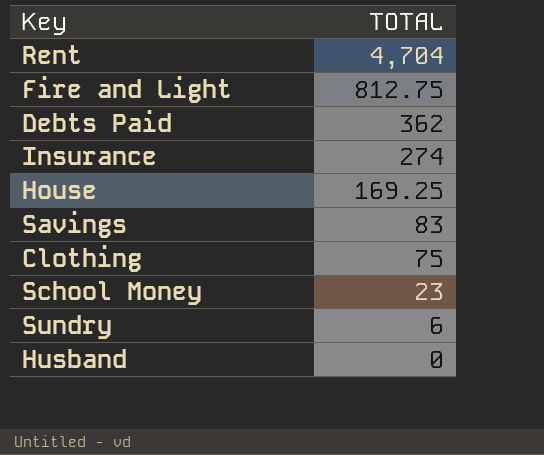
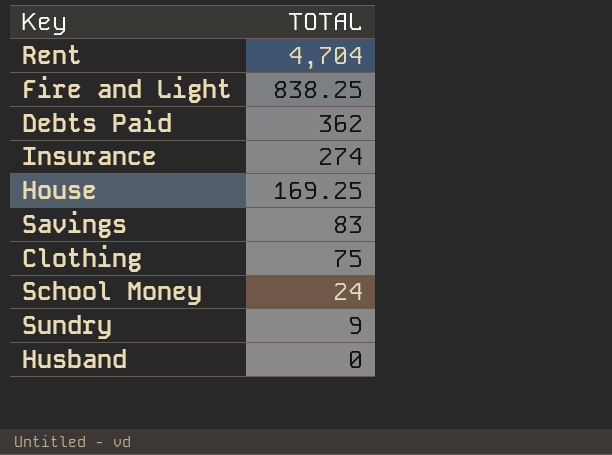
Fire and Light | TOTAL: 812.75 -> 838.25
School Money | TOTAL: 23 -> 24
Sundry | TOTAL: 6 -> 9

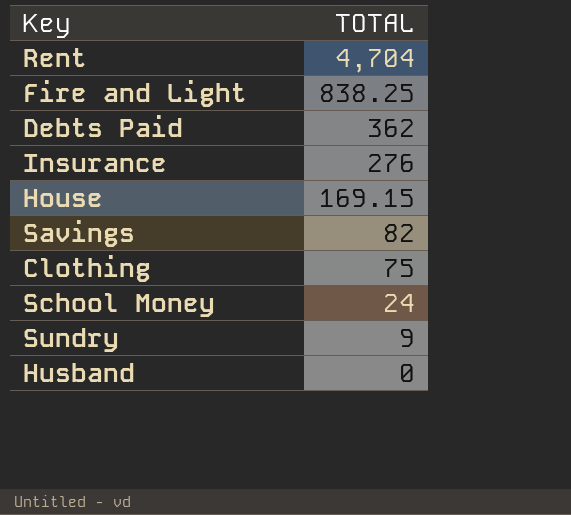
Insurance | TOTAL: 274 -> 276
House | TOTAL: 169.25 -> 169.15
Savings | TOTAL: 83 -> 82

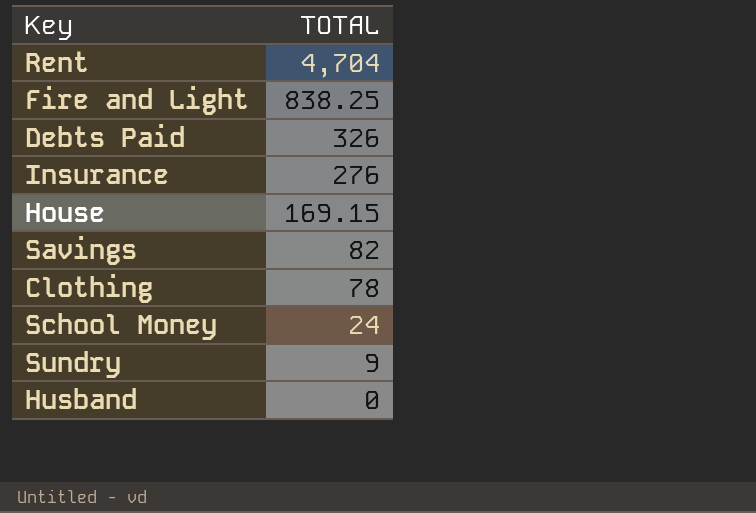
Debts Paid | TOTAL: 362 -> 326
Clothing | TOTAL: 75 -> 78

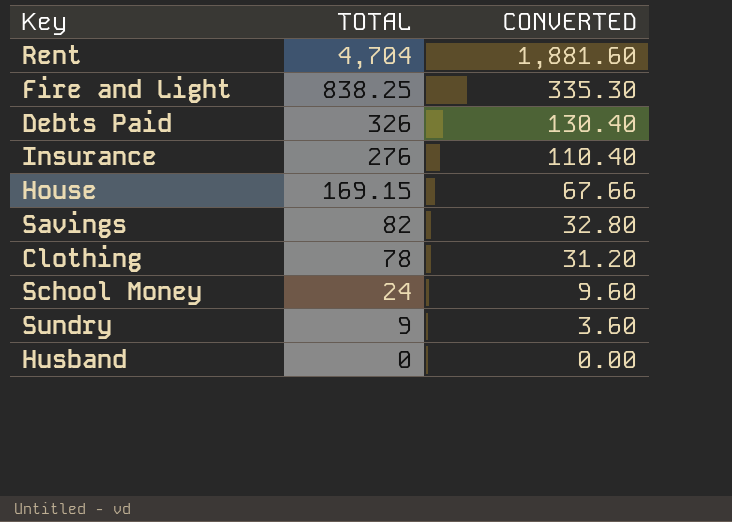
column CONVERTED | formula: none -> [TOTAL] * 0.4

